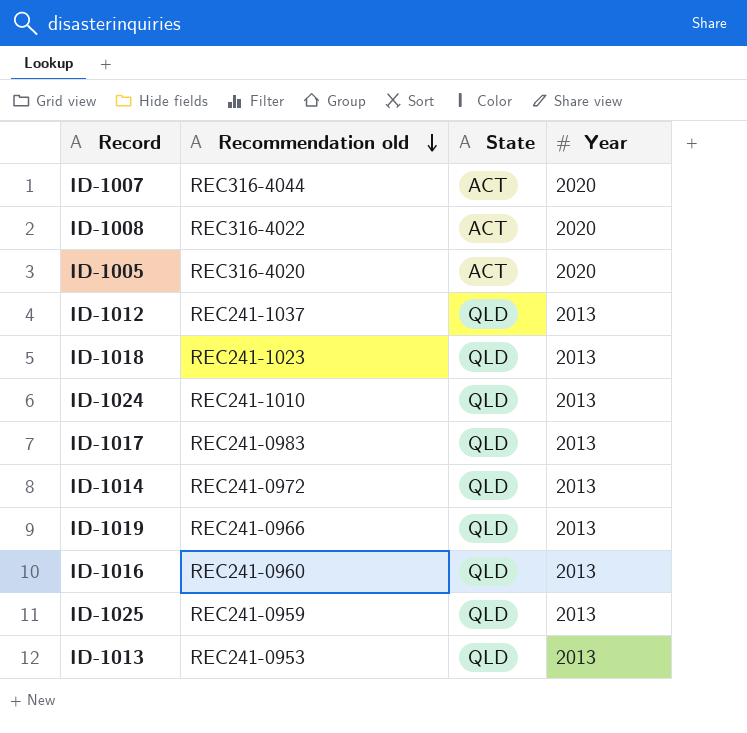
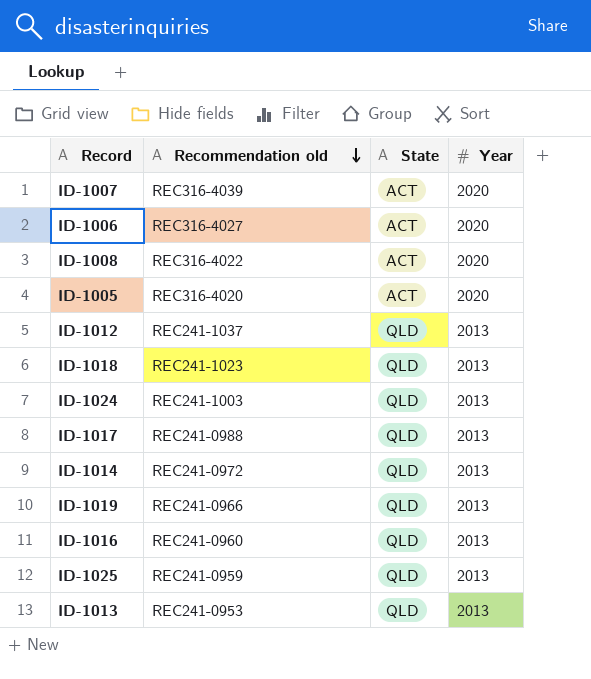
ID-1007 | Recommendation old: REC316-4044 -> REC316-4039
row ID-1006: none -> REC316-4027 | ACT | 2020
ID-1024 | Recommendation old: REC241-1010 -> REC241-1003
ID-1017 | Recommendation old: REC241-0983 -> REC241-0988

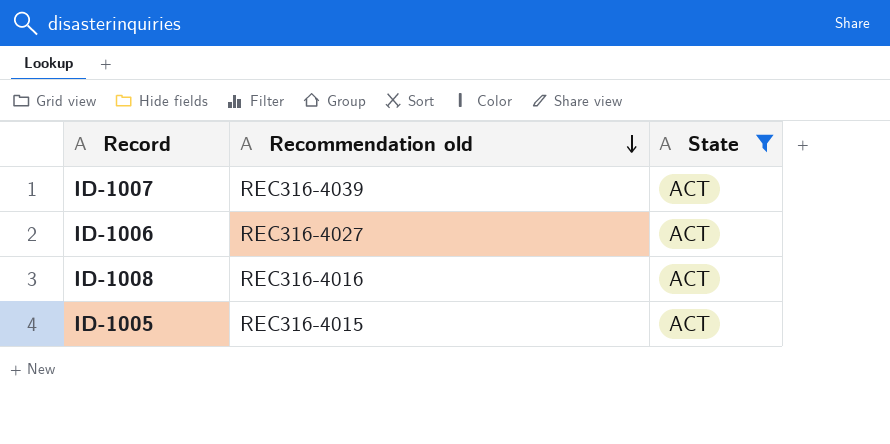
filter: none -> State = ACT
column Year | position: 4 -> none
ID-1008 | Recommendation old: REC316-4022 -> REC316-4016
ID-1005 | Recommendation old: REC316-4020 -> REC316-4015

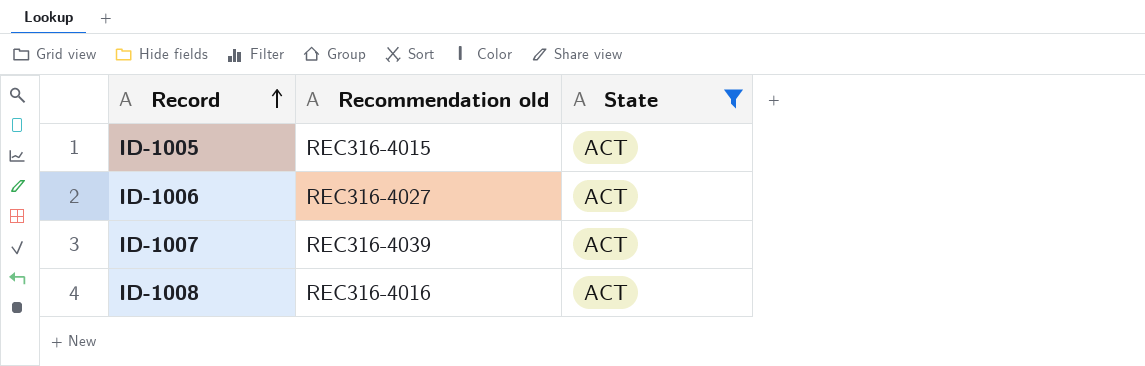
row order: Recommendation old descending -> Record ascending

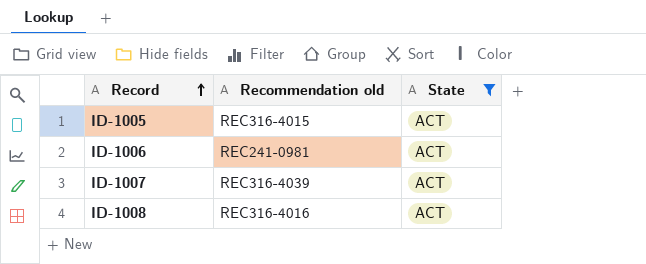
ID-1006 | Recommendation old: REC316-4027 -> REC241-0981

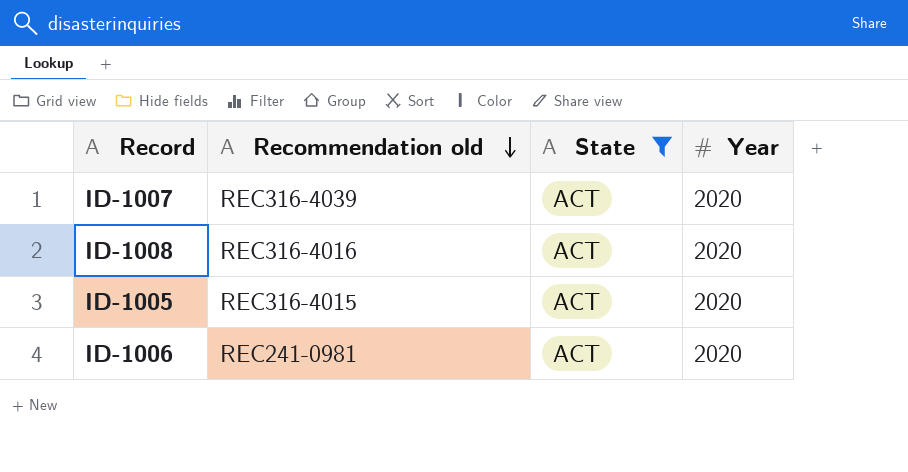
row order: Record ascending -> Recommendation old descending
column Year | position: none -> 4

